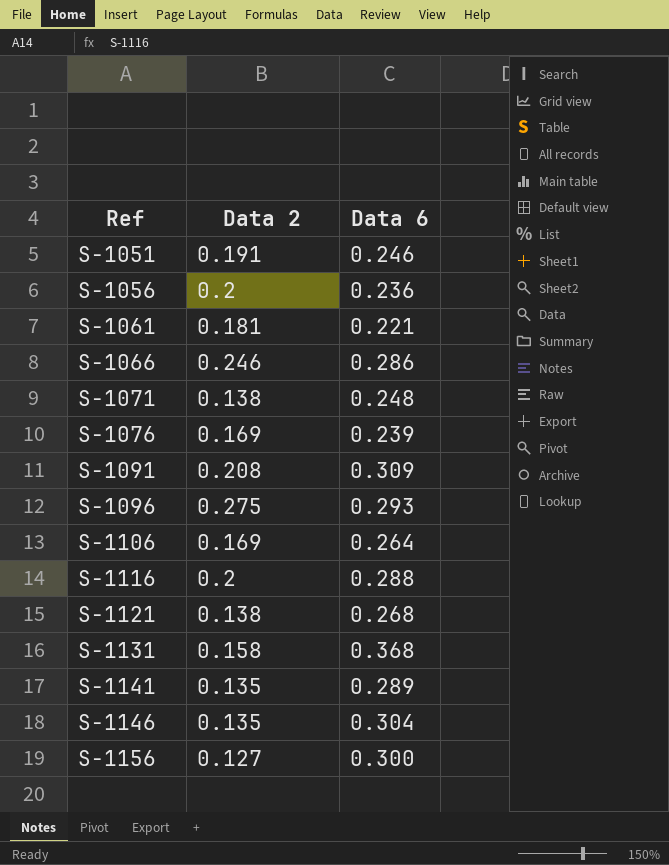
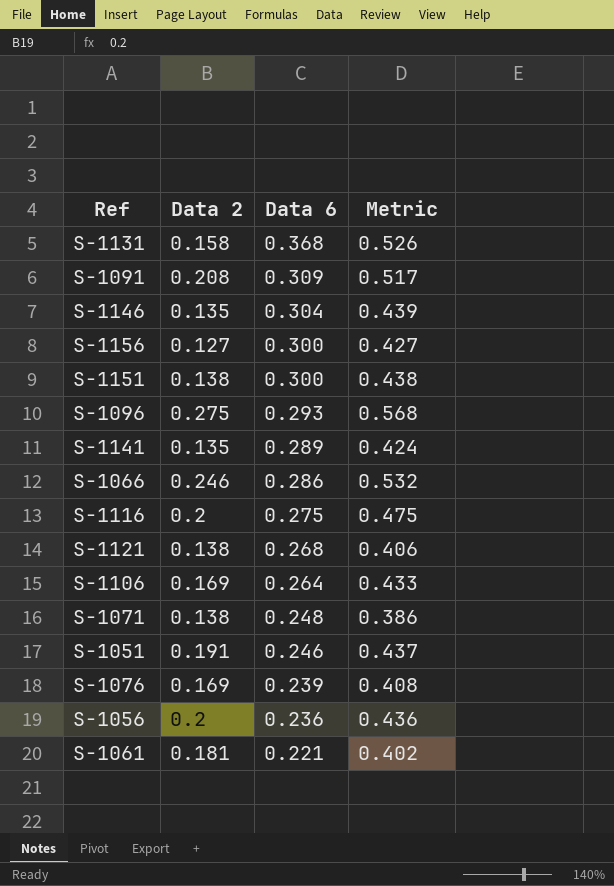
row order: Ref ascending -> Data 6 descending
column Metric | formula: none -> [Data 2] + [Data 6]
row S-1151: none -> 0.138 | 0.300 | 0.438
S-1116 | Data 6: 0.288 -> 0.275

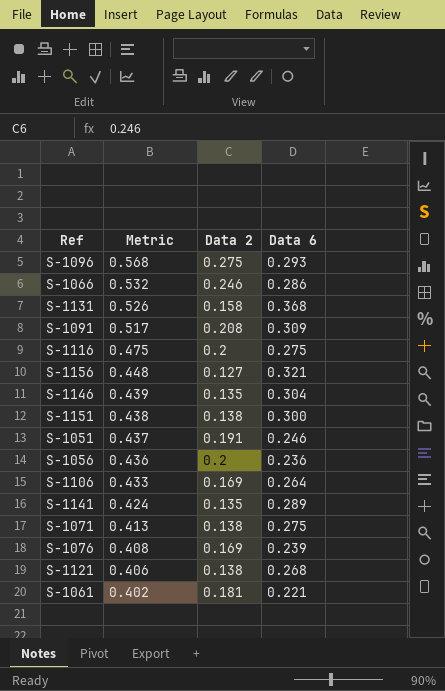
row order: Data 6 descending -> Metric descending
column Metric | position: 4 -> 2
S-1156 | Metric: 0.427 -> 0.448
S-1156 | Data 6: 0.300 -> 0.321
S-1071 | Metric: 0.386 -> 0.413
S-1071 | Data 6: 0.248 -> 0.275

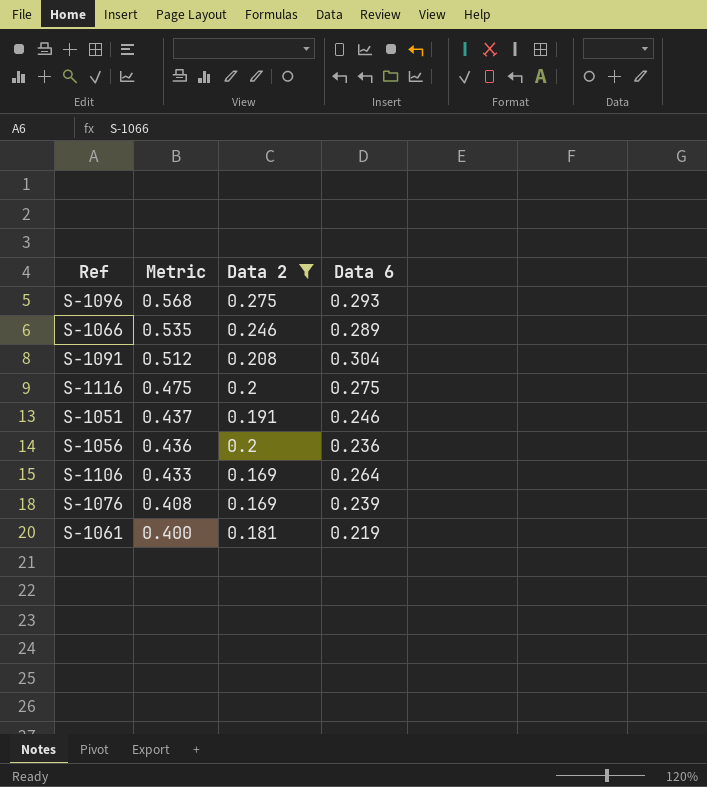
filter: none -> Data 2 >= 0.169
S-1066 | Metric: 0.532 -> 0.535
S-1066 | Data 6: 0.286 -> 0.289
S-1091 | Metric: 0.517 -> 0.512
S-1091 | Data 6: 0.309 -> 0.304
S-1061 | Metric: 0.402 -> 0.400
S-1061 | Data 6: 0.221 -> 0.219

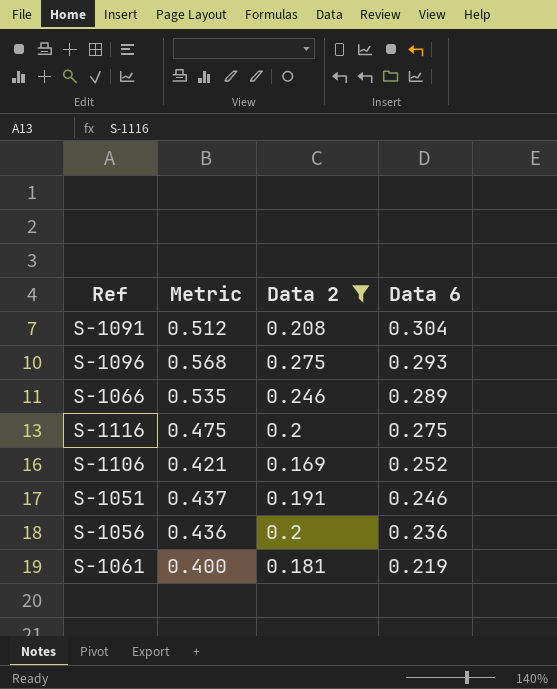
row order: Metric descending -> Data 6 descending
row S-1076: 0.408 | 0.169 | 0.239 -> none
S-1106 | Metric: 0.433 -> 0.421
S-1106 | Data 6: 0.264 -> 0.252

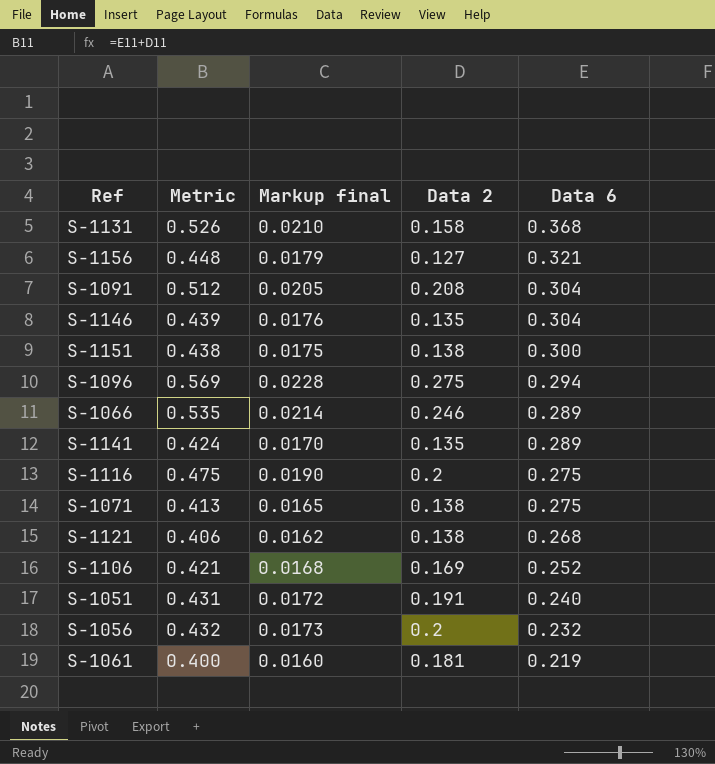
filter: Data 2 >= 0.169 -> none
column Markup final | formula: none -> [Metric] * 0.04
S-1096 | Metric: 0.568 -> 0.569
S-1096 | Data 6: 0.293 -> 0.294
S-1051 | Metric: 0.437 -> 0.431
S-1051 | Data 6: 0.246 -> 0.240
S-1056 | Metric: 0.436 -> 0.432
S-1056 | Data 6: 0.236 -> 0.232

